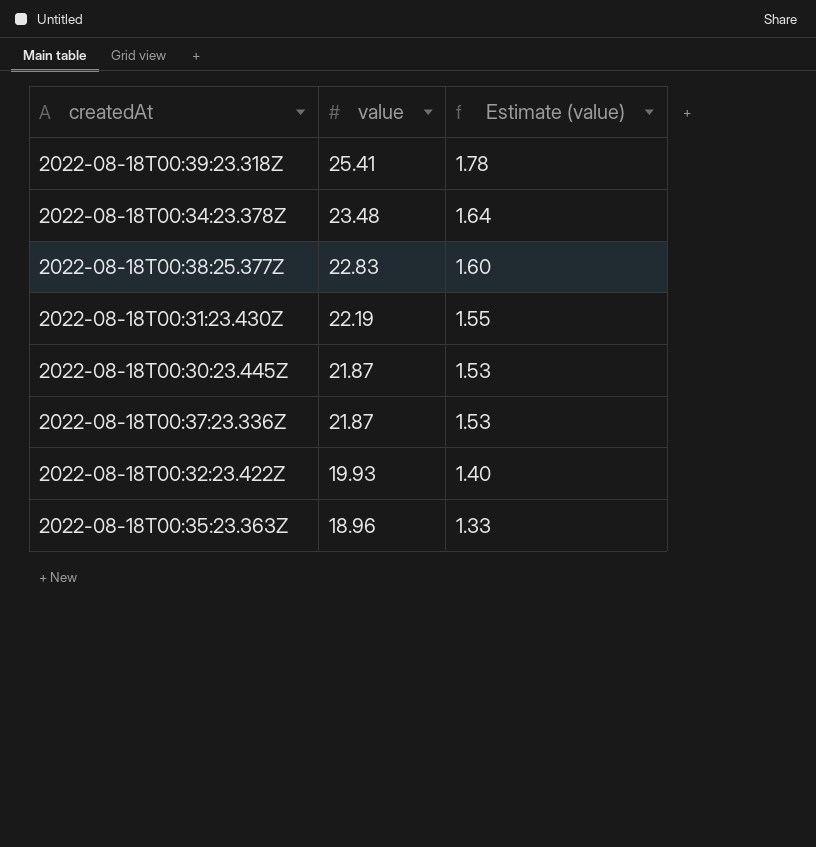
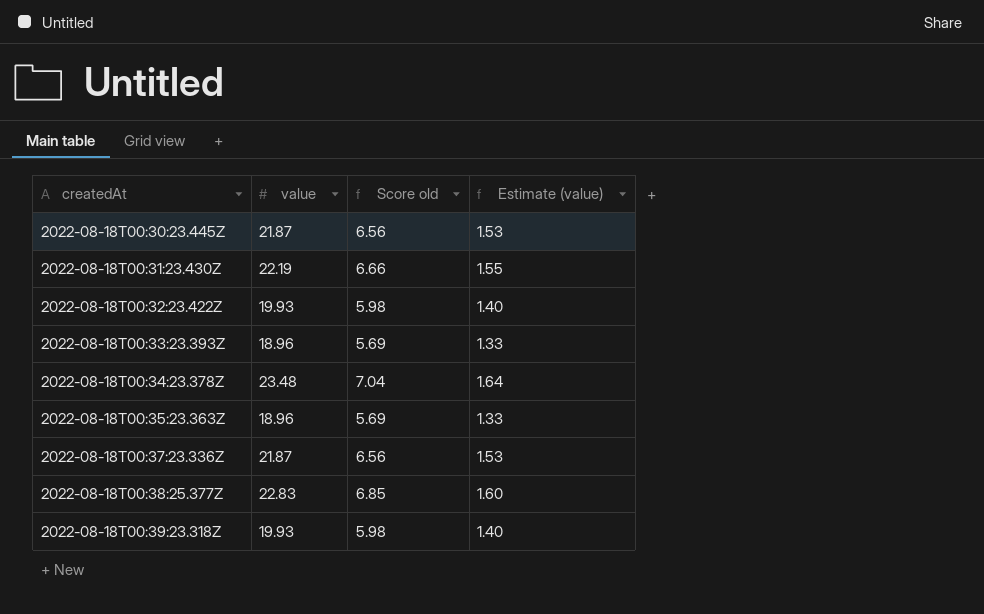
row order: value descending -> createdAt ascending
column Score old | formula: none -> [value] * 0.3
row 2022-08-18T00:33:23.393Z: none -> 18.96 | 5.69 | 1.33
2022-08-18T00:39:23.318Z | value: 25.41 -> 19.93
2022-08-18T00:39:23.318Z | Estimate (value): 1.78 -> 1.40

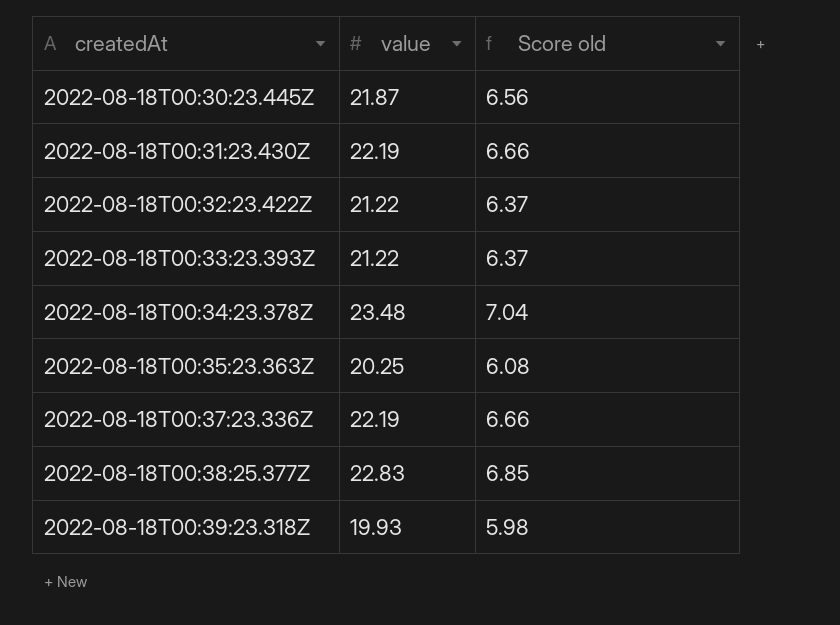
column Estimate (value) | formula: [value] * 0.07 -> none
2022-08-18T00:32:23.422Z | value: 19.93 -> 21.22
2022-08-18T00:32:23.422Z | Score old: 5.98 -> 6.37
2022-08-18T00:33:23.393Z | value: 18.96 -> 21.22
2022-08-18T00:33:23.393Z | Score old: 5.69 -> 6.37
2022-08-18T00:35:23.363Z | value: 18.96 -> 20.25
2022-08-18T00:35:23.363Z | Score old: 5.69 -> 6.08
2022-08-18T00:37:23.336Z | value: 21.87 -> 22.19
2022-08-18T00:37:23.336Z | Score old: 6.56 -> 6.66

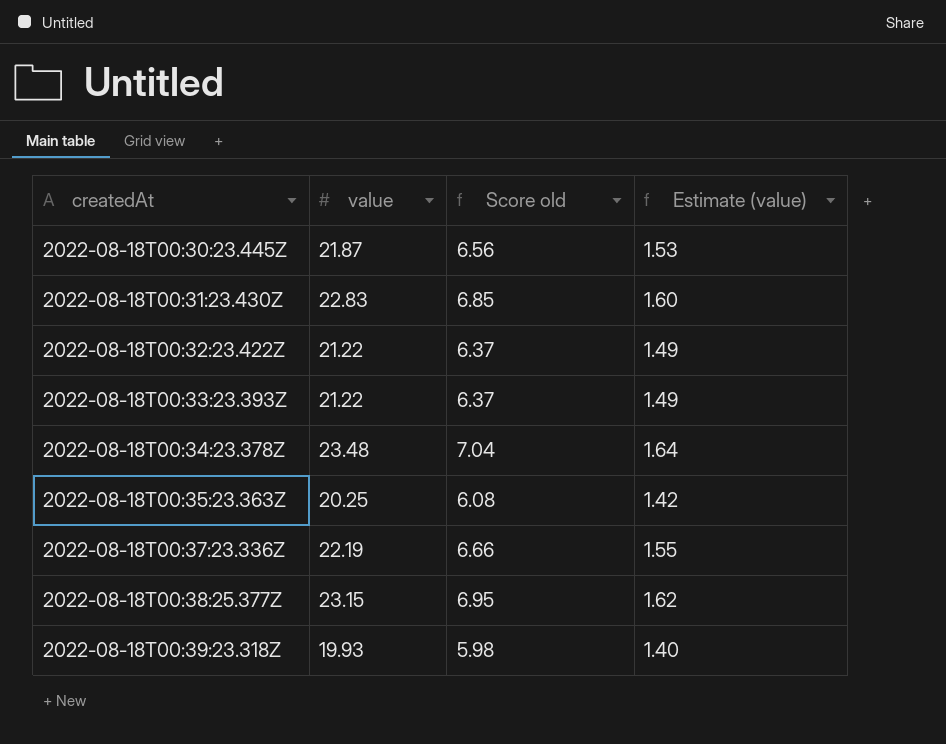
column Estimate (value) | formula: none -> [value] * 0.07
2022-08-18T00:31:23.430Z | value: 22.19 -> 22.83
2022-08-18T00:31:23.430Z | Score old: 6.66 -> 6.85
2022-08-18T00:38:25.377Z | value: 22.83 -> 23.15
2022-08-18T00:38:25.377Z | Score old: 6.85 -> 6.95

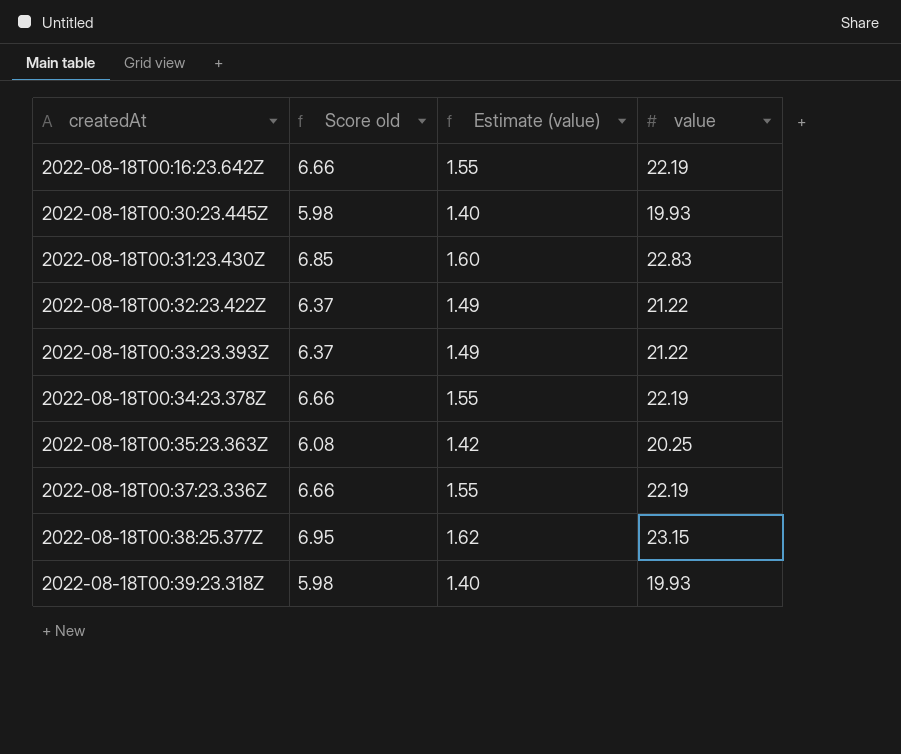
column value | position: 2 -> 4
row 2022-08-18T00:16:23.642Z: none -> 6.66 | 1.55 | 22.19
2022-08-18T00:30:23.445Z | Score old: 6.56 -> 5.98
2022-08-18T00:30:23.445Z | Estimate (value): 1.53 -> 1.40
2022-08-18T00:30:23.445Z | value: 21.87 -> 19.93
2022-08-18T00:34:23.378Z | Score old: 7.04 -> 6.66
2022-08-18T00:34:23.378Z | Estimate (value): 1.64 -> 1.55
2022-08-18T00:34:23.378Z | value: 23.48 -> 22.19

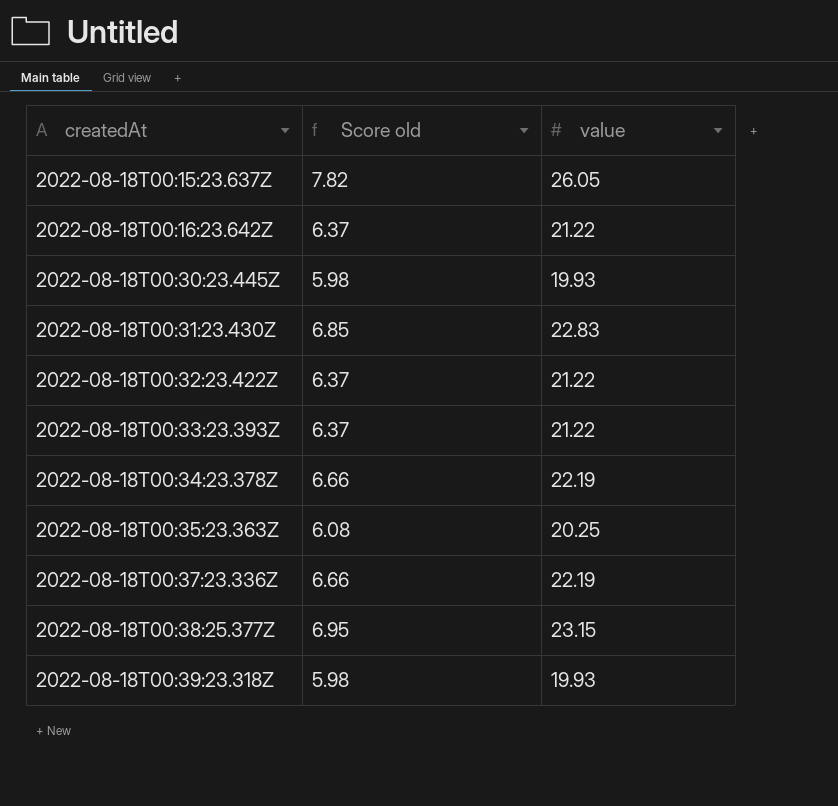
column Estimate (value) | formula: [value] * 0.07 -> none
row 2022-08-18T00:15:23.637Z: none -> 7.82 | 26.05
2022-08-18T00:16:23.642Z | Score old: 6.66 -> 6.37
2022-08-18T00:16:23.642Z | value: 22.19 -> 21.22

